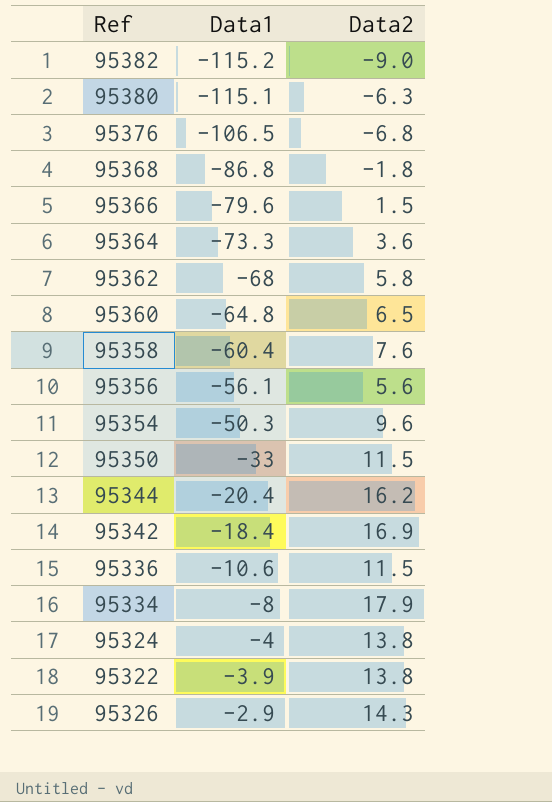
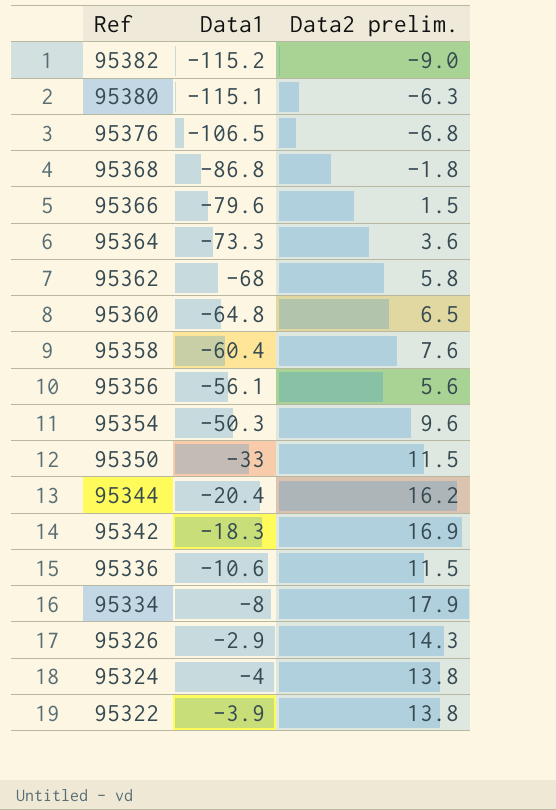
row order: Data1 ascending -> Ref descending
column name: Data2 -> Data2 prelim.
95342 | Data1: -18.4 -> -18.3

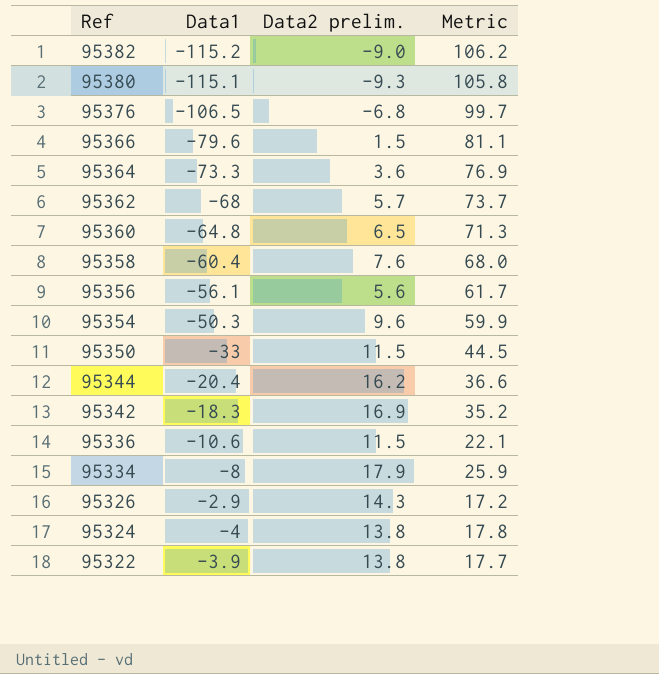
column Metric | formula: none -> [Data2 prelim.] - [Data1]
row 95368: -86.8 | -1.8 -> none
95380 | Data2 prelim.: -6.3 -> -9.3
95362 | Data2 prelim.: 5.8 -> 5.7

